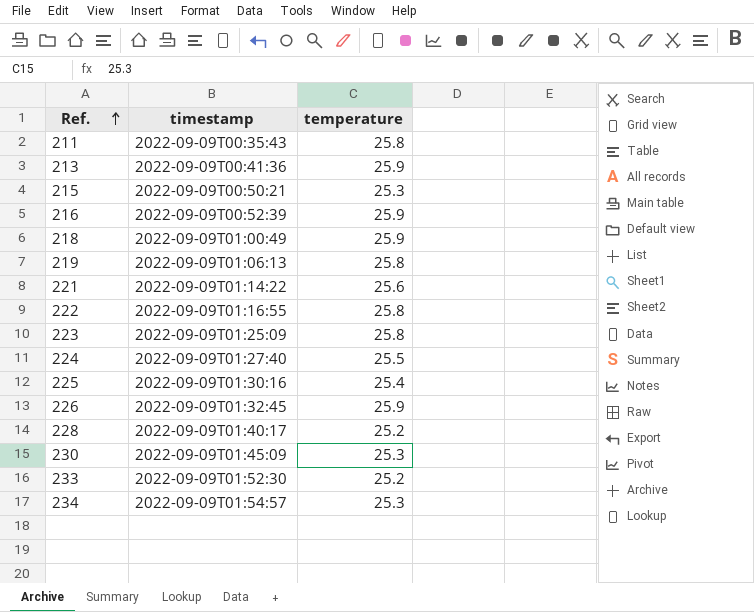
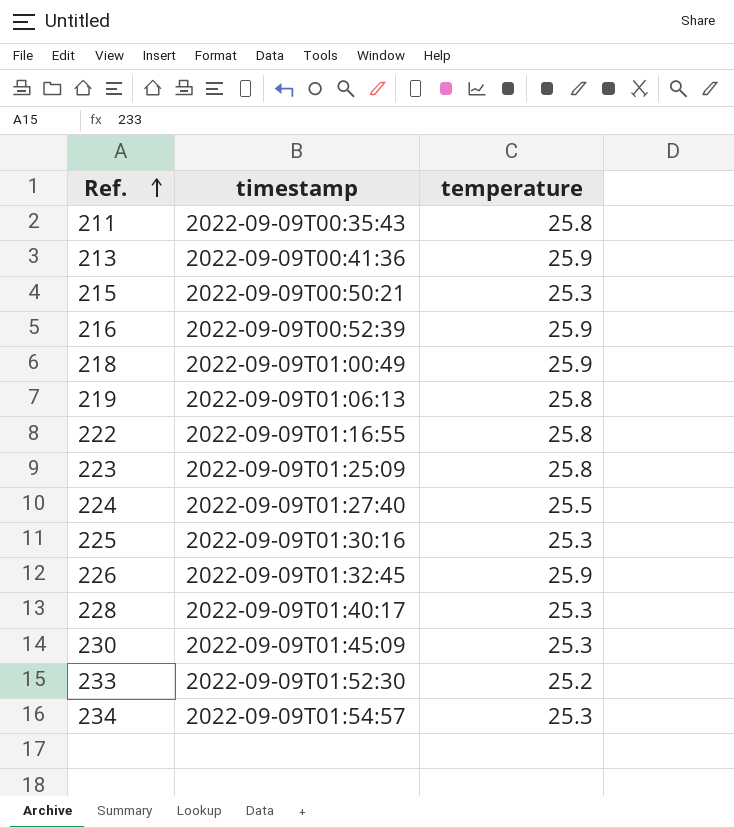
row 221: 2022-09-09T01:14:22 | 25.6 -> none
225 | temperature: 25.4 -> 25.3
228 | temperature: 25.2 -> 25.3

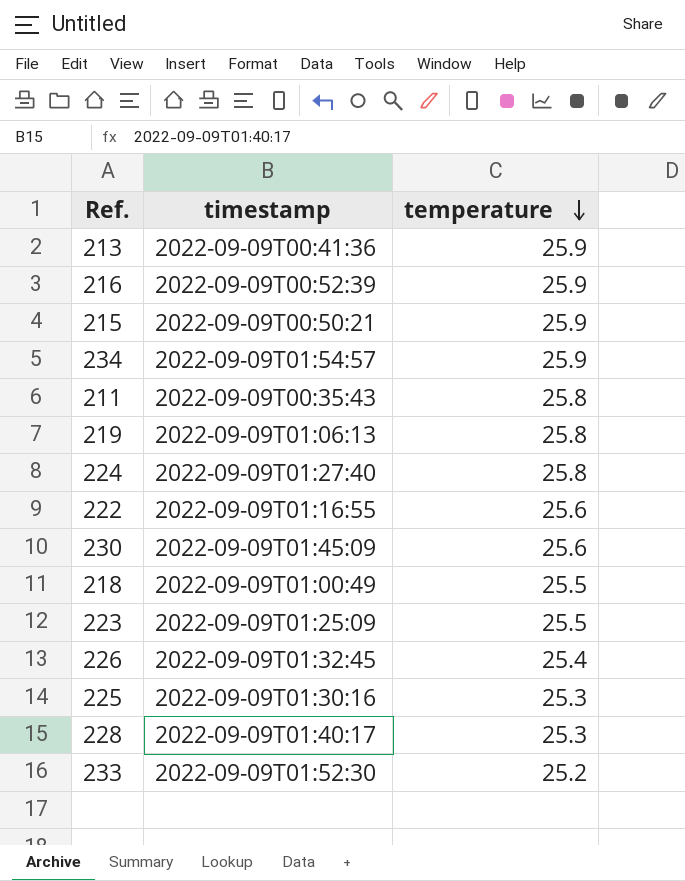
row order: Ref. ascending -> temperature descending
215 | temperature: 25.3 -> 25.9
234 | temperature: 25.3 -> 25.9
224 | temperature: 25.5 -> 25.8
222 | temperature: 25.8 -> 25.6
230 | temperature: 25.3 -> 25.6
218 | temperature: 25.9 -> 25.5
223 | temperature: 25.8 -> 25.5
226 | temperature: 25.9 -> 25.4

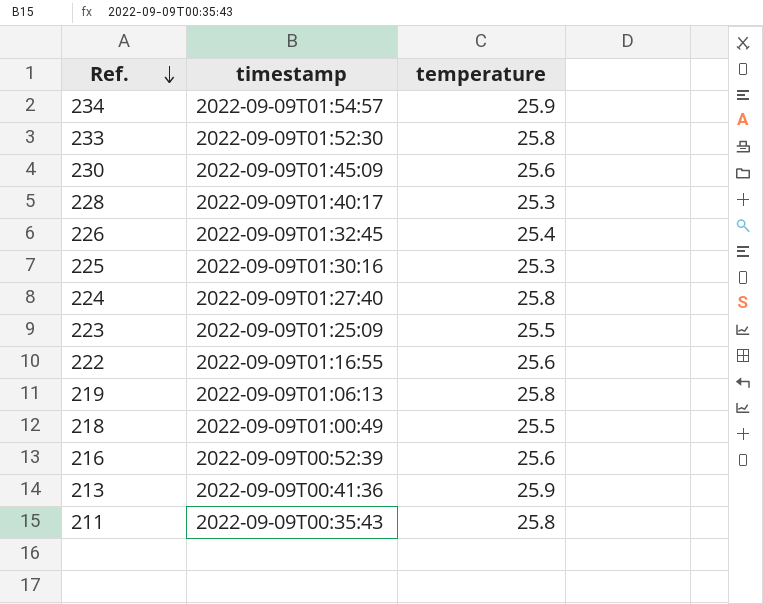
row order: temperature descending -> Ref. descending
row 215: 2022-09-09T00:50:21 | 25.9 -> none
233 | temperature: 25.2 -> 25.8
216 | temperature: 25.9 -> 25.6

